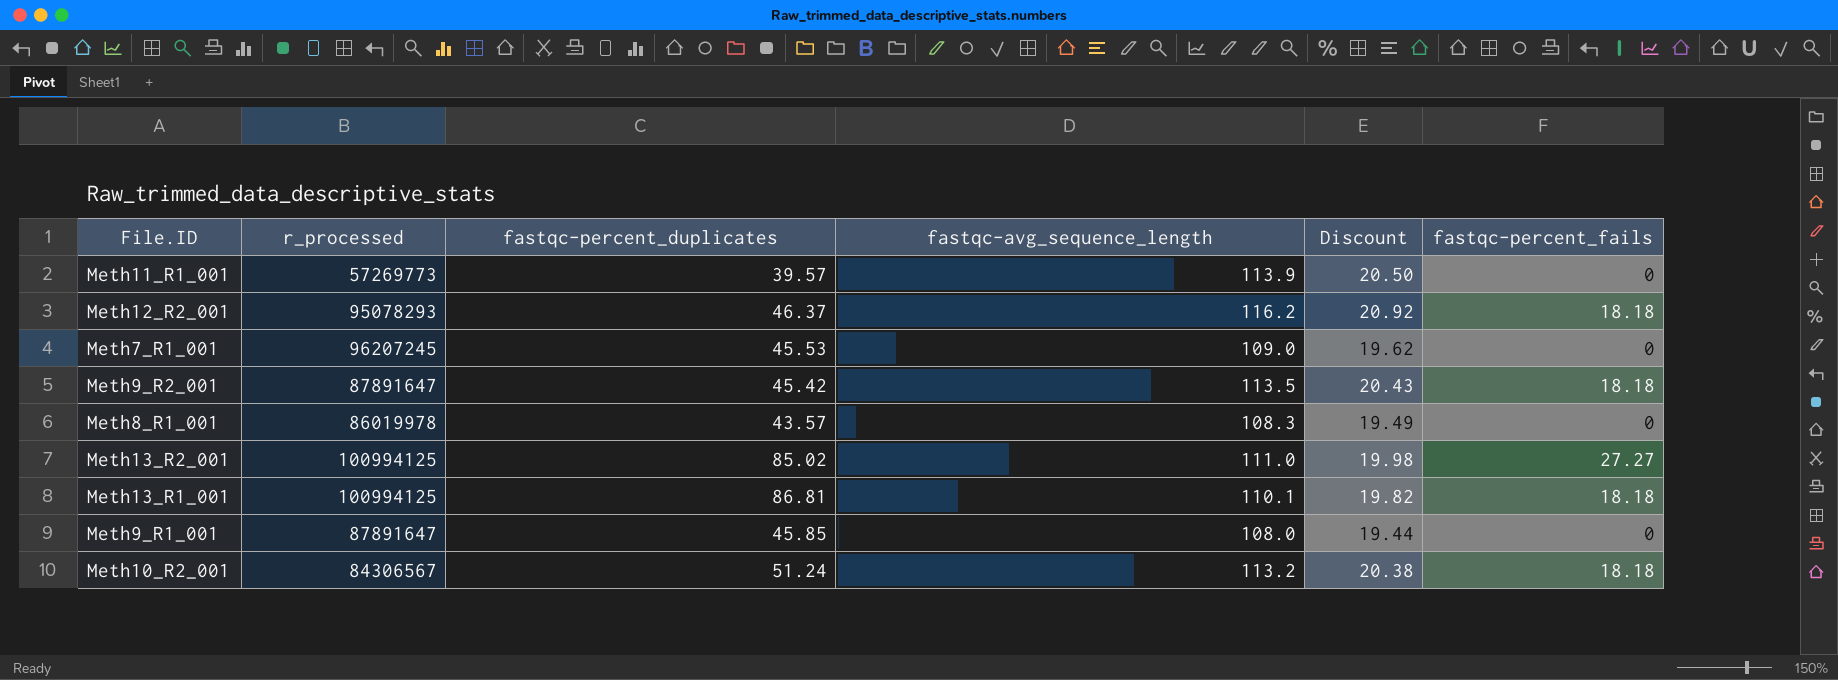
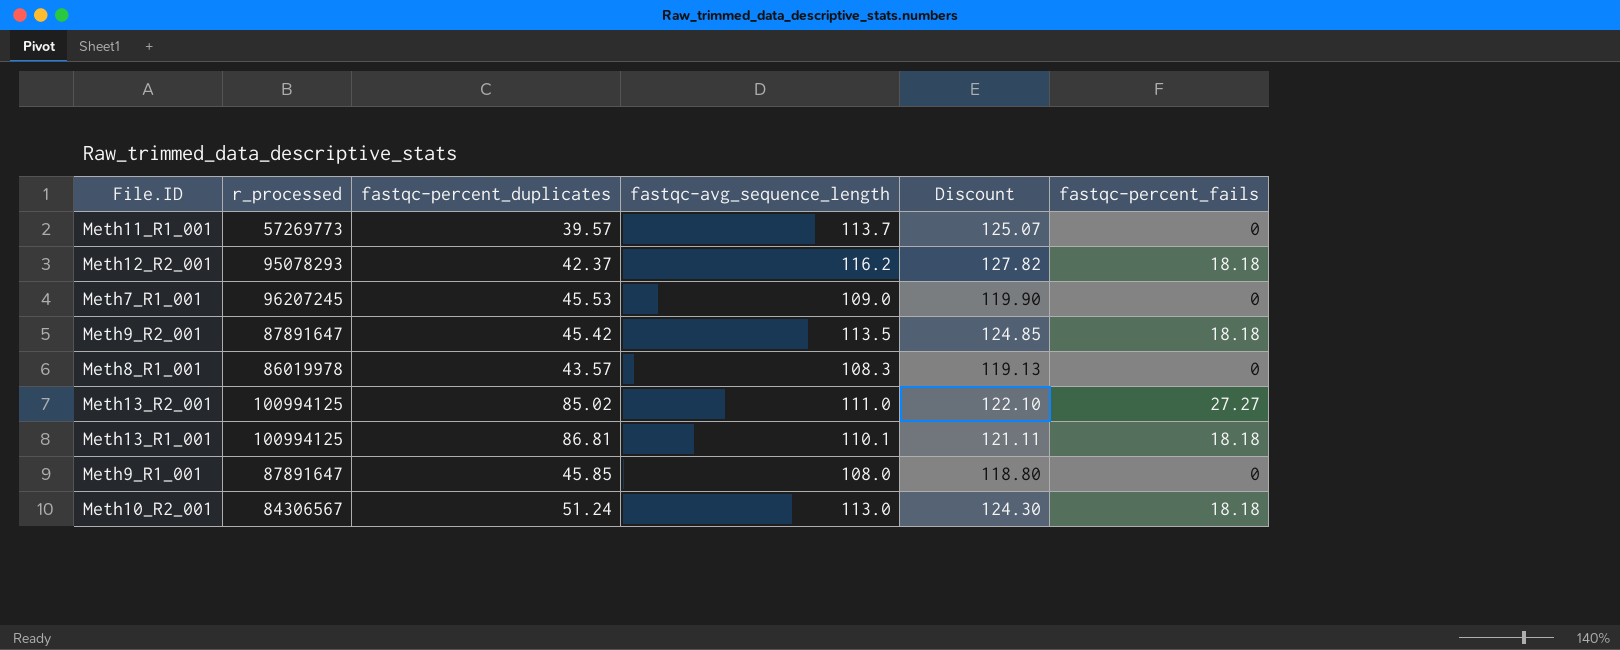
column Discount | formula: [fastqc-avg_sequence_length] * 0.18 -> [fastqc-avg_sequence_length] * 1.1
Meth11_R1_001 | fastqc-avg_sequence_length: 113.9 -> 113.7
Meth12_R2_001 | fastqc-percent_duplicates: 46.37 -> 42.37
Meth10_R2_001 | fastqc-avg_sequence_length: 113.2 -> 113.0

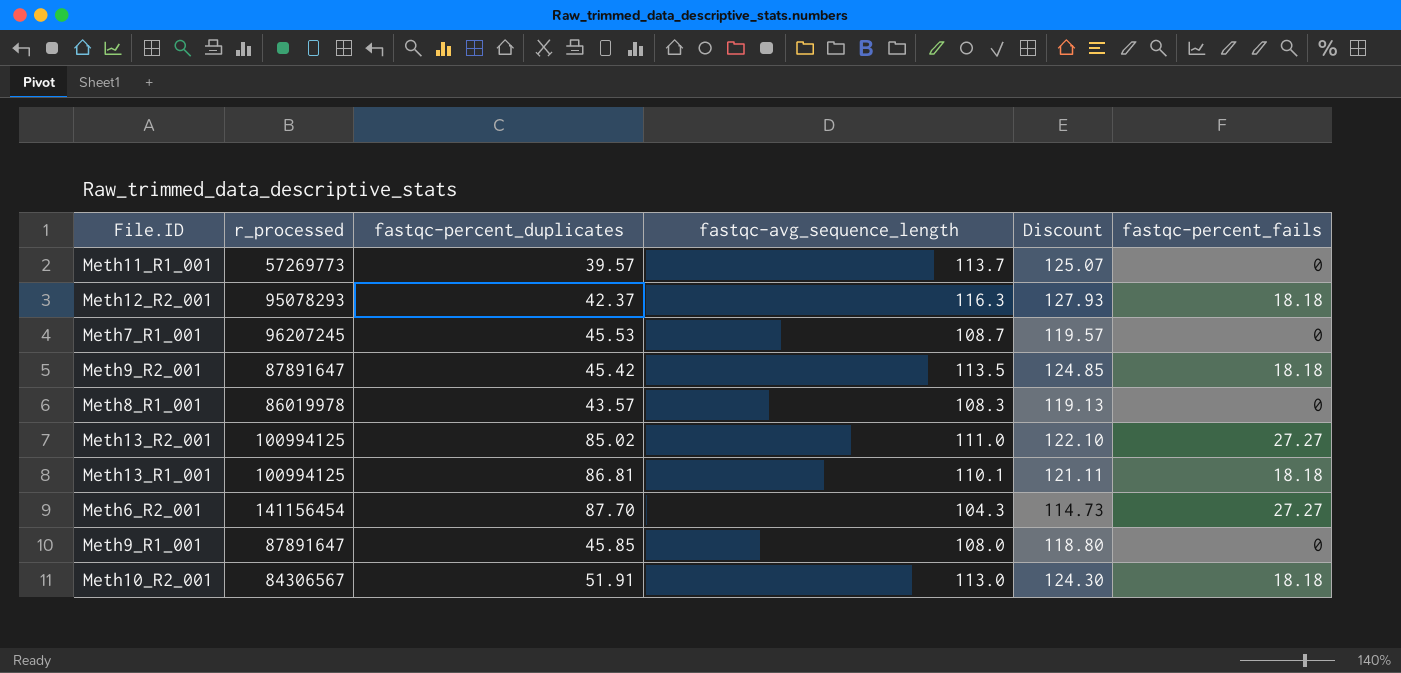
Meth12_R2_001 | fastqc-avg_sequence_length: 116.2 -> 116.3
Meth12_R2_001 | Discount: 127.82 -> 127.93
Meth7_R1_001 | fastqc-avg_sequence_length: 109.0 -> 108.7
Meth7_R1_001 | Discount: 119.90 -> 119.57
row Meth6_R2_001: none -> 141156454 | 87.70 | 104.3 | 114.73 | 27.27
Meth10_R2_001 | fastqc-percent_duplicates: 51.24 -> 51.91

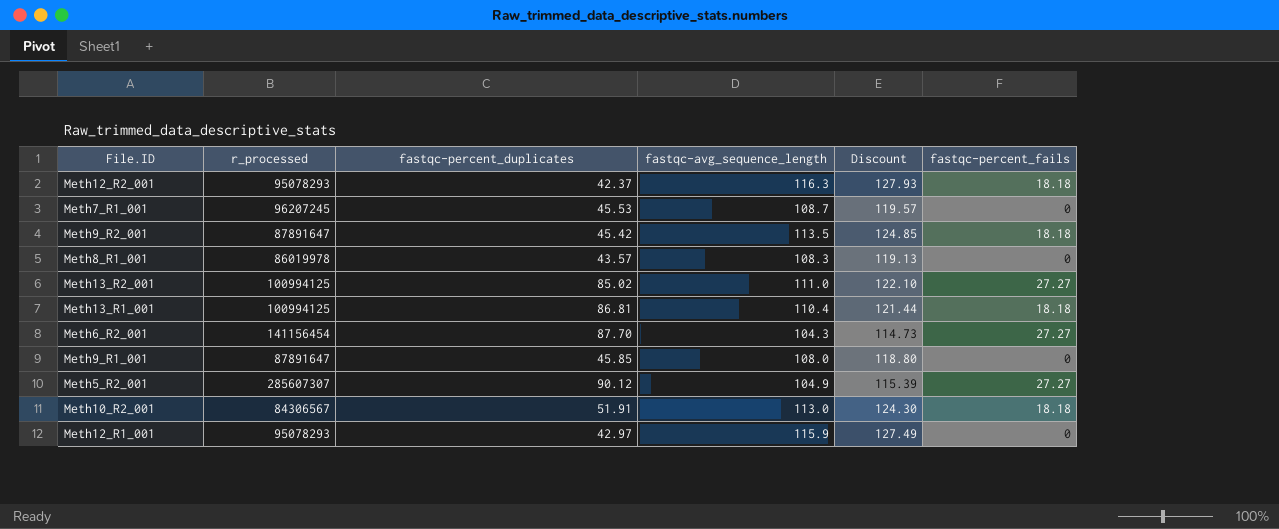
row Meth11_R1_001: 57269773 | 39.57 | 113.7 | 125.07 | 0 -> none
Meth13_R1_001 | fastqc-avg_sequence_length: 110.1 -> 110.4
Meth13_R1_001 | Discount: 121.11 -> 121.44
row Meth5_R2_001: none -> 285607307 | 90.12 | 104.9 | 115.39 | 27.27
row Meth12_R1_001: none -> 95078293 | 42.97 | 115.9 | 127.49 | 0

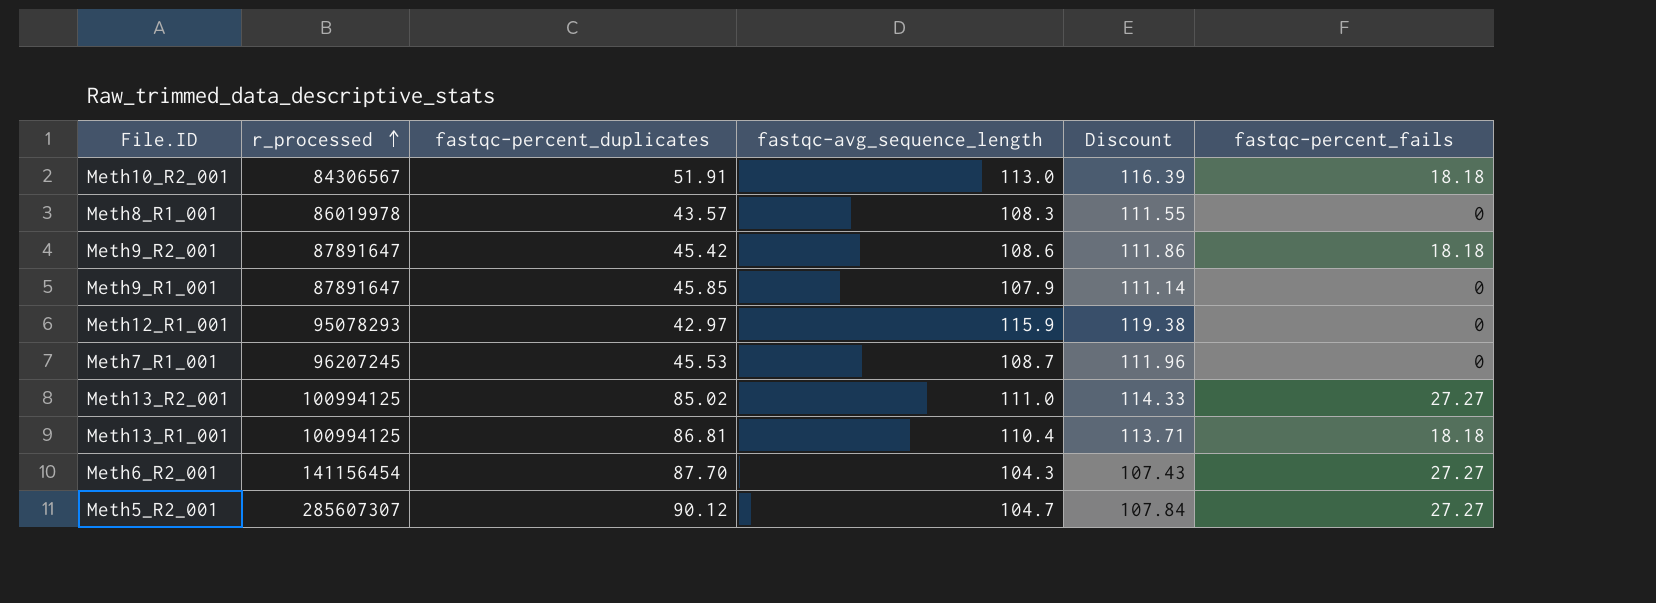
row order: none -> r_processed ascending
column Discount | formula: [fastqc-avg_sequence_length] * 1.1 -> [fastqc-avg_sequence_length] * 1.03
row Meth12_R2_001: 95078293 | 42.37 | 116.3 | 127.93 | 18.18 -> none
Meth9_R2_001 | fastqc-avg_sequence_length: 113.5 -> 108.6
Meth9_R1_001 | fastqc-avg_sequence_length: 108.0 -> 107.9
Meth5_R2_001 | fastqc-avg_sequence_length: 104.9 -> 104.7

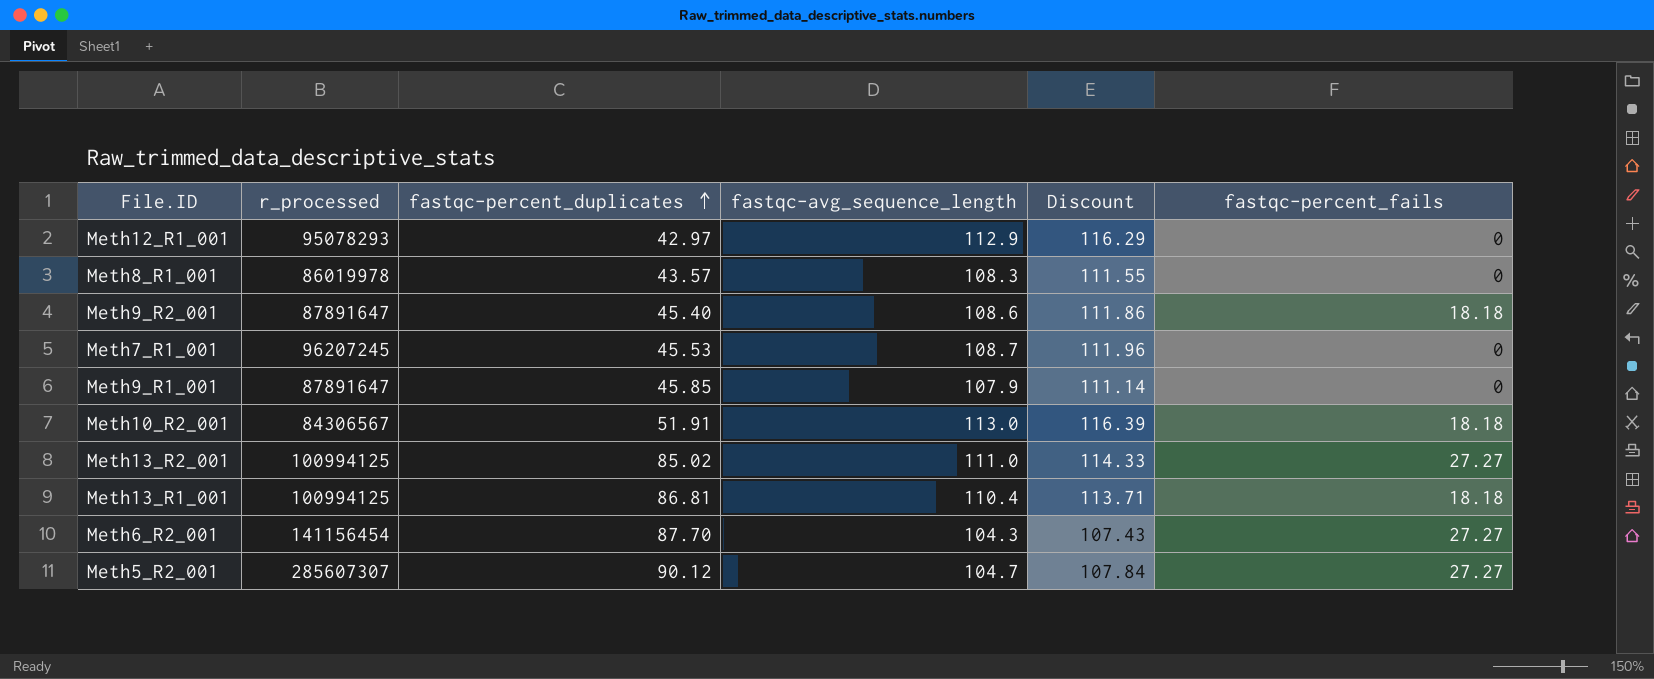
row order: r_processed ascending -> fastqc-percent_duplicates ascending
Meth12_R1_001 | fastqc-avg_sequence_length: 115.9 -> 112.9
Meth12_R1_001 | Discount: 119.38 -> 116.29
Meth9_R2_001 | fastqc-percent_duplicates: 45.42 -> 45.40

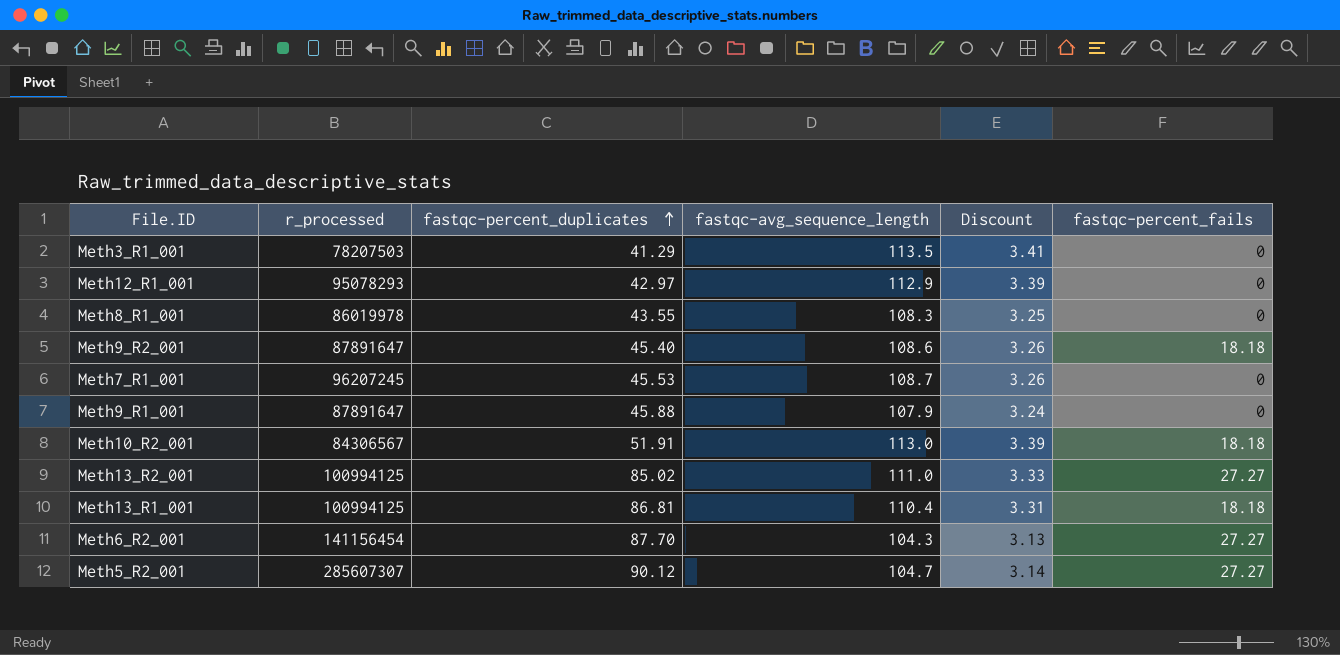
column Discount | formula: [fastqc-avg_sequence_length] * 1.03 -> [fastqc-avg_sequence_length] * 0.03
row Meth3_R1_001: none -> 78207503 | 41.29 | 113.5 | 3.41 | 0
Meth8_R1_001 | fastqc-percent_duplicates: 43.57 -> 43.55
Meth9_R1_001 | fastqc-percent_duplicates: 45.85 -> 45.88

